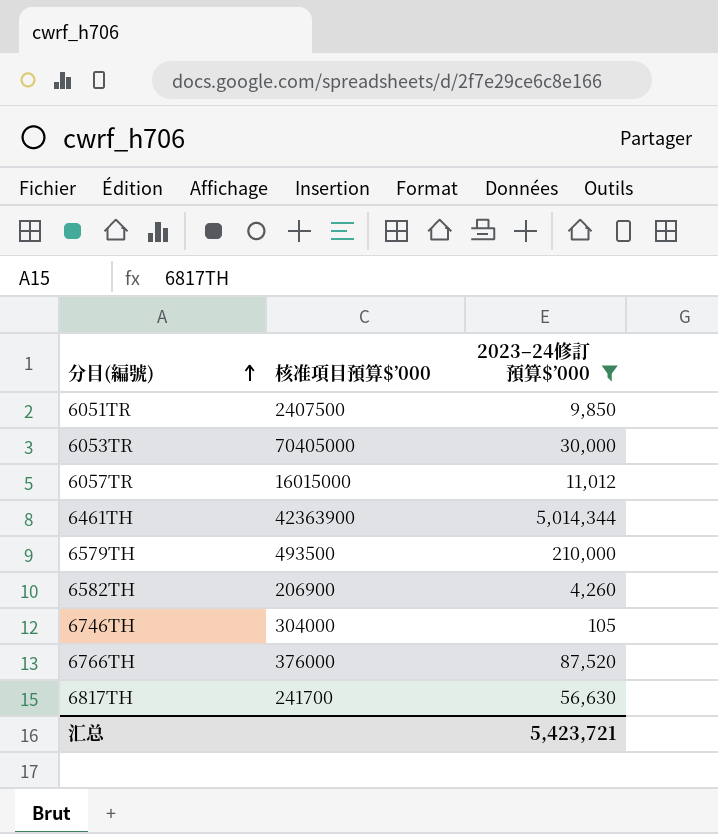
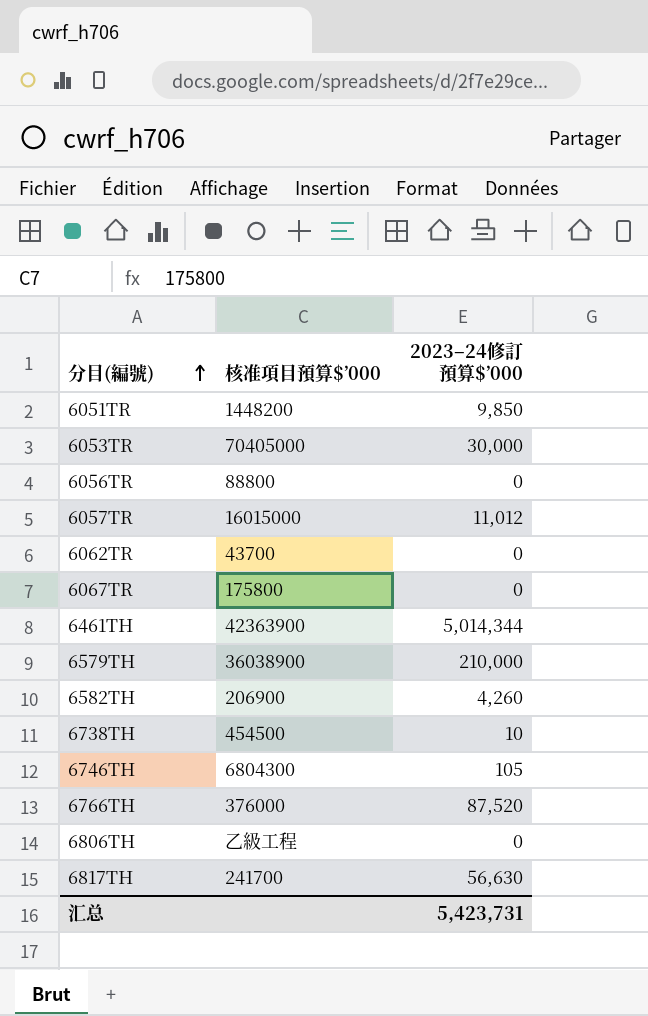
filter: 2023–24修訂預算$’000 >= 105 -> none
6051TR | 核准項目預算$’000: 2407500 -> 1448200
6579TH | 核准項目預算$’000: 493500 -> 36038900
6746TH | 核准項目預算$’000: 304000 -> 6804300
汇总 | 2023–24修訂預算$’000: 5,423,721 -> 5,423,731

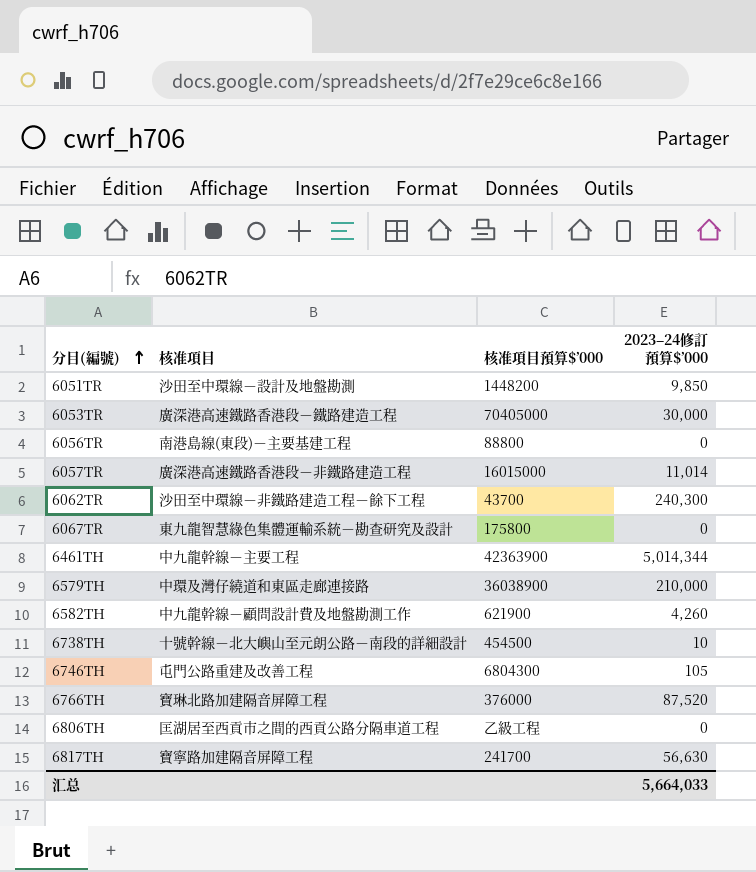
column 核准項目 | position: none -> 2
6057TR | 2023–24修訂預算$’000: 11,012 -> 11,014
6062TR | 2023–24修訂預算$’000: 0 -> 240,300
6582TH | 核准項目預算$’000: 206900 -> 621900
汇总 | 2023–24修訂預算$’000: 5,423,731 -> 5,664,033

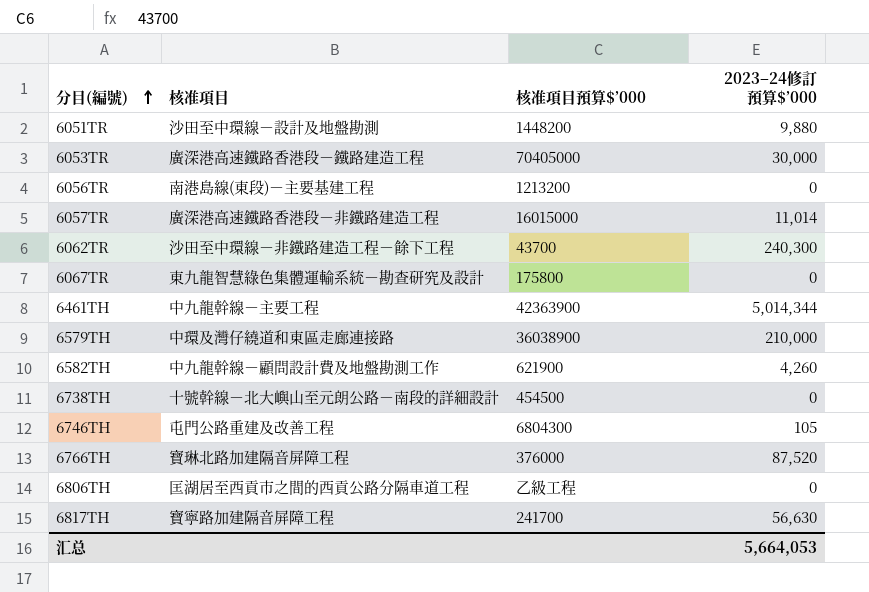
6051TR | 2023–24修訂預算$’000: 9,850 -> 9,880
6056TR | 核准項目預算$’000: 88800 -> 1213200
6738TH | 2023–24修訂預算$’000: 10 -> 0
汇总 | 2023–24修訂預算$’000: 5,664,033 -> 5,664,053

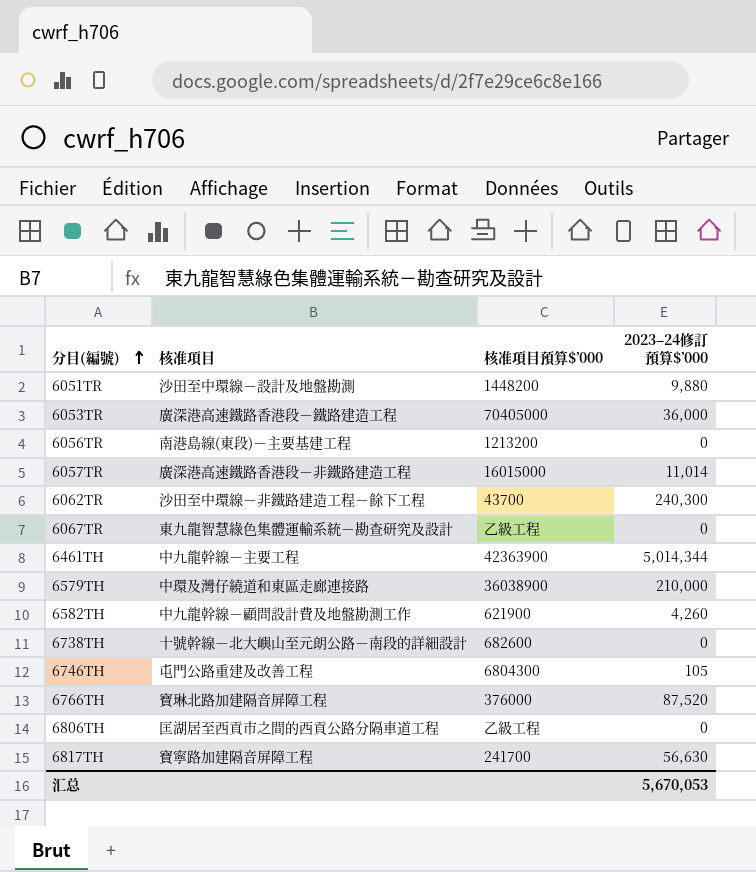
6053TR | 2023–24修訂預算$’000: 30,000 -> 36,000
6067TR | 核准項目預算$’000: 175800 -> 乙級工程
6738TH | 核准項目預算$’000: 454500 -> 682600
汇总 | 2023–24修訂預算$’000: 5,664,053 -> 5,670,053

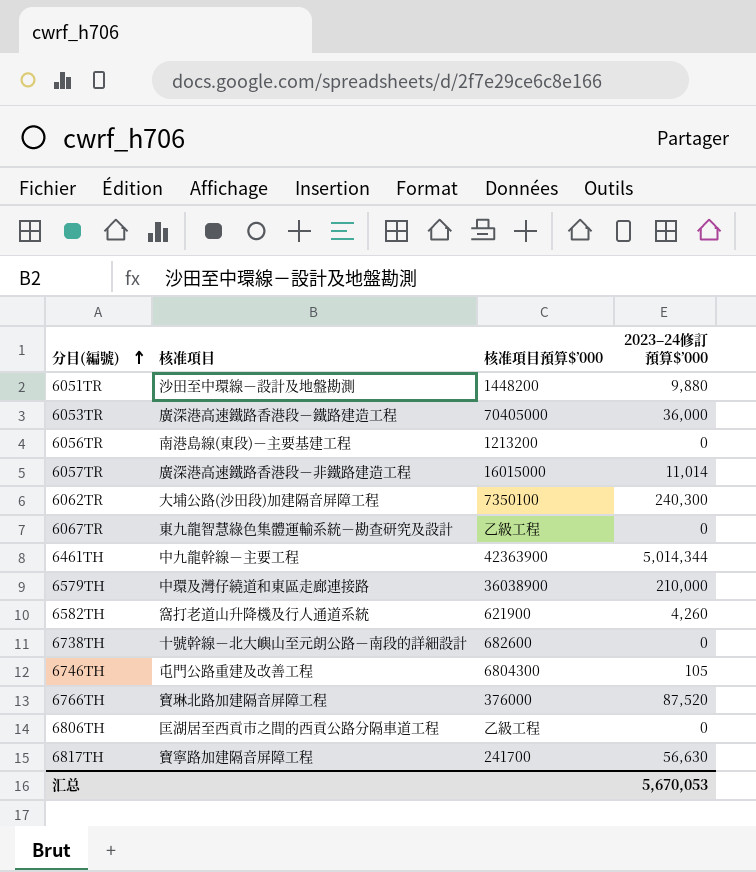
6062TR | 核准項目: 沙田至中環線－非鐵路建造工程－餘下工程 -> 大埔公路(沙田段)加建隔音屏障工程
6062TR | 核准項目預算$’000: 43700 -> 7350100
6582TH | 核准項目: 中九龍幹線－顧問設計費及地盤勘測工作 -> 窩打老道山升降機及行人通道系統

